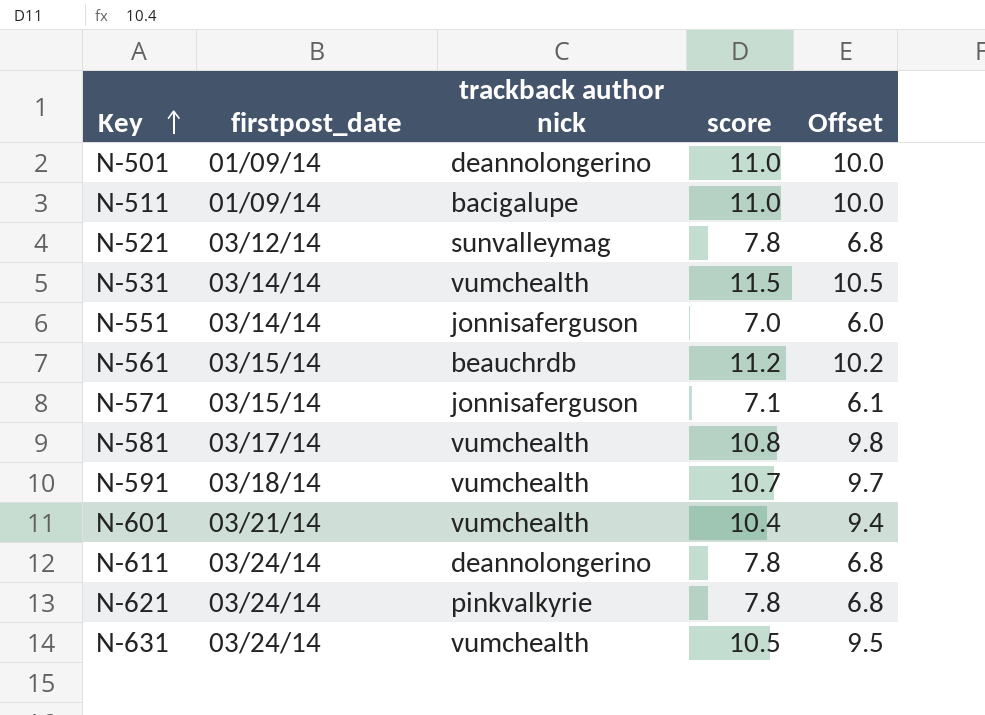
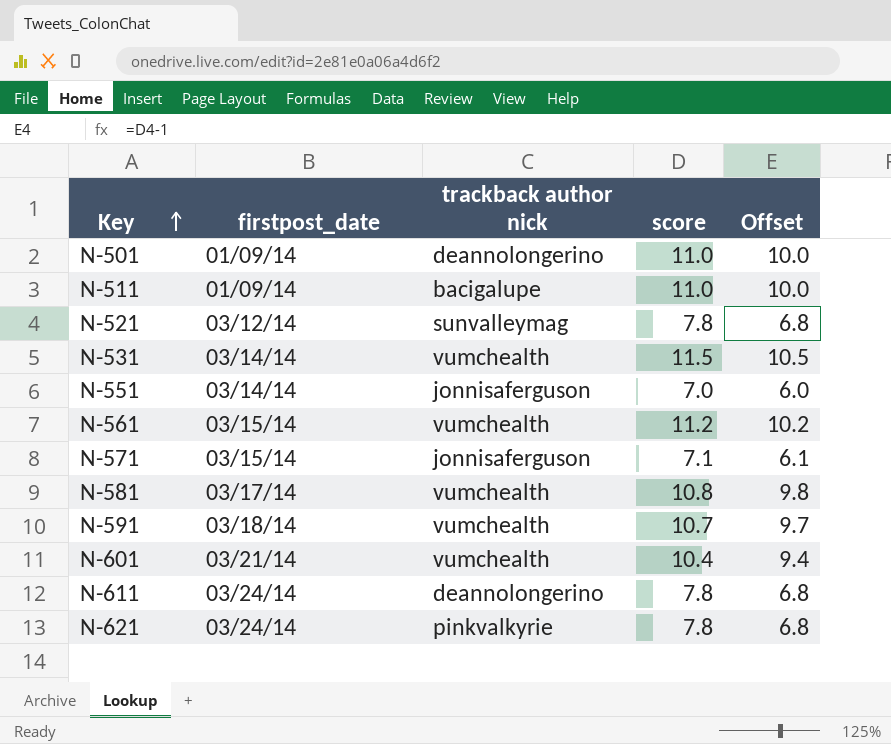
row N-631: 03/24/14 | vumchealth | 10.5 | 9.5 -> none
N-561 | trackback author nick: beauchrdb -> vumchealth

